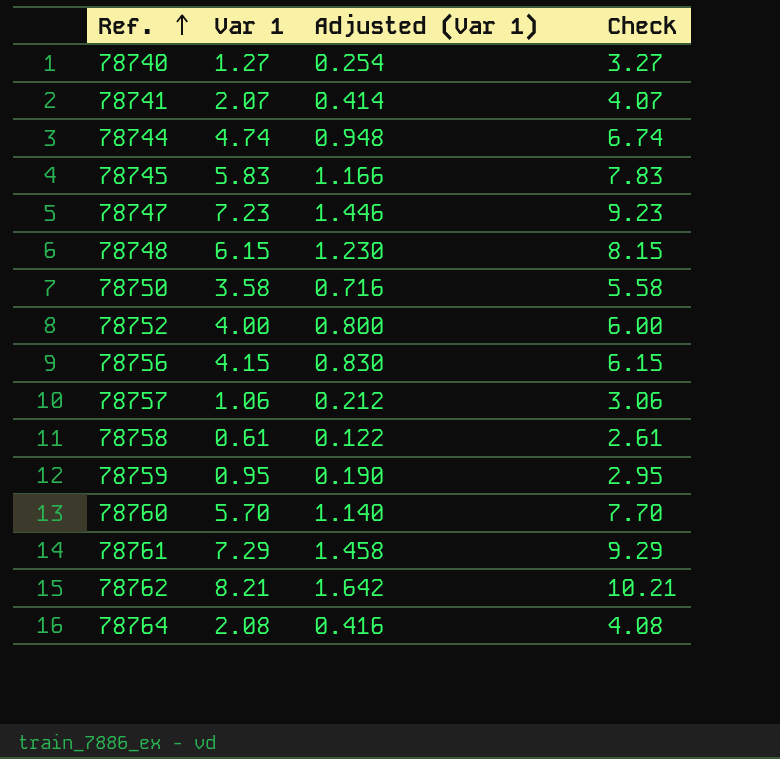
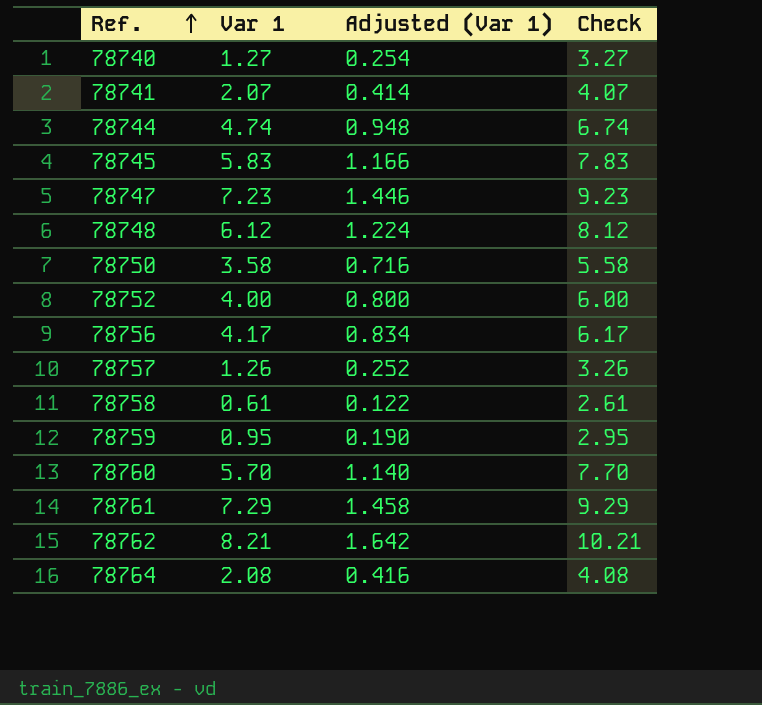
78748 | Var 1: 6.15 -> 6.12
78748 | Adjusted (Var 1): 1.230 -> 1.224
78748 | Check: 8.15 -> 8.12
78756 | Var 1: 4.15 -> 4.17
78756 | Adjusted (Var 1): 0.830 -> 0.834
78756 | Check: 6.15 -> 6.17
78757 | Var 1: 1.06 -> 1.26
78757 | Adjusted (Var 1): 0.212 -> 0.252
78757 | Check: 3.06 -> 3.26

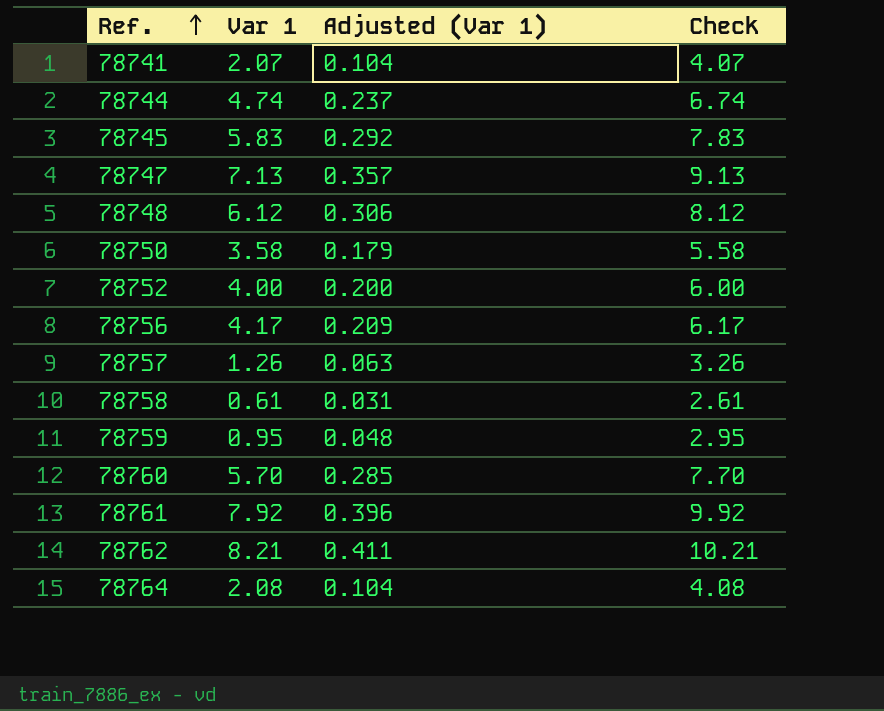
column Adjusted (Var 1) | formula: [Var 1] * 0.2 -> [Var 1] * 0.05
row 78740: 1.27 | 0.254 | 3.27 -> none
78747 | Var 1: 7.23 -> 7.13
78747 | Check: 9.23 -> 9.13
78761 | Var 1: 7.29 -> 7.92
78761 | Check: 9.29 -> 9.92

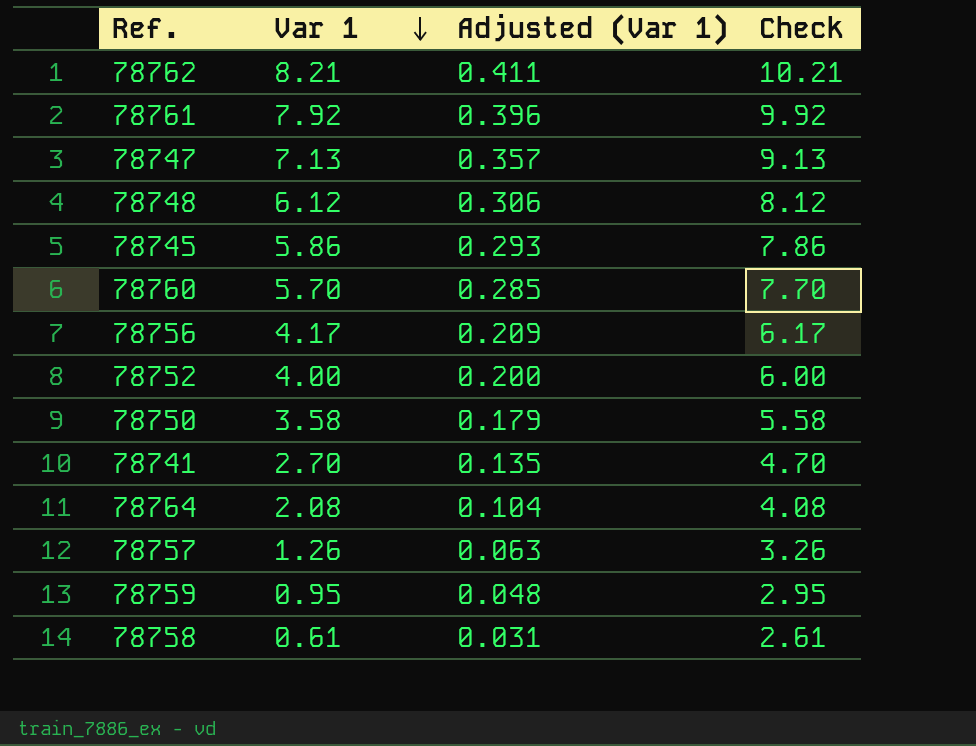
row order: Ref. ascending -> Var 1 descending
row 78744: 4.74 | 0.237 | 6.74 -> none
78745 | Var 1: 5.83 -> 5.86
78745 | Adjusted (Var 1): 0.292 -> 0.293
78745 | Check: 7.83 -> 7.86
78741 | Var 1: 2.07 -> 2.70
78741 | Adjusted (Var 1): 0.104 -> 0.135
78741 | Check: 4.07 -> 4.70

